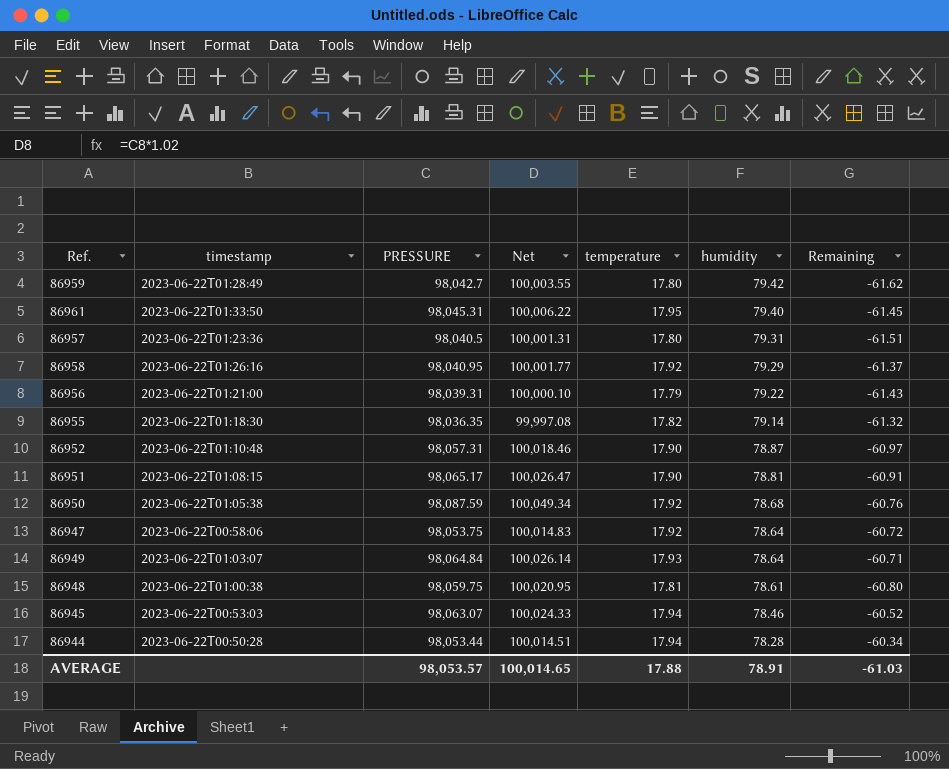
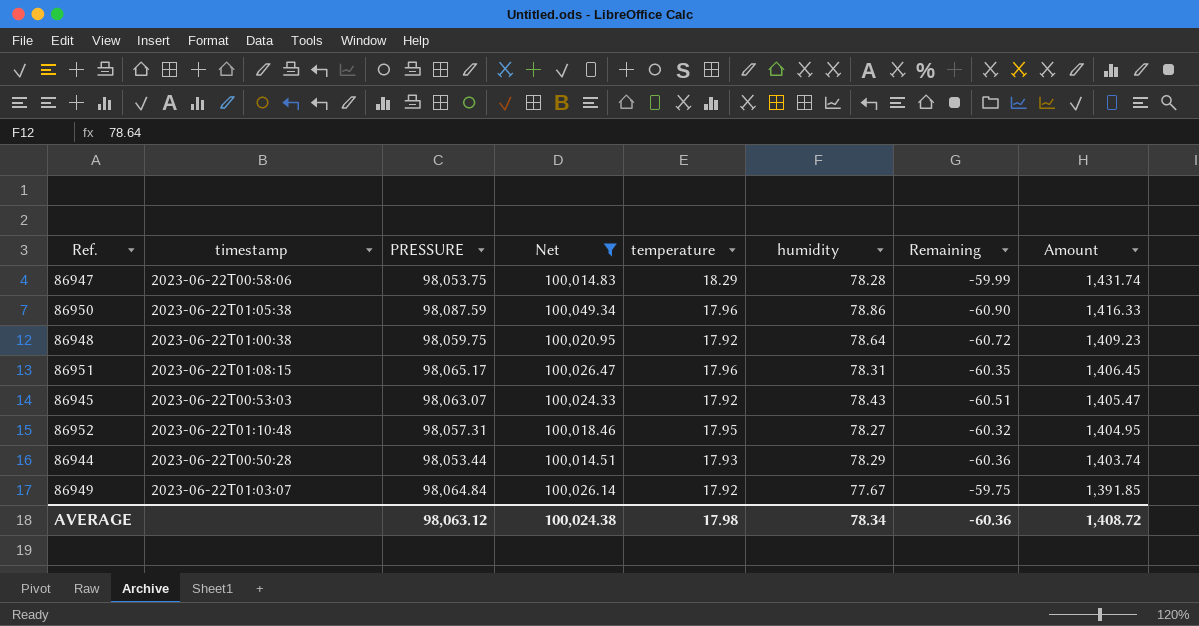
filter: none -> Net >= 100,014.51
row order: humidity descending -> Amount descending
column Amount | formula: none -> [temperature] * [humidity]
86947 | temperature: 17.92 -> 18.29
86947 | humidity: 78.64 -> 78.28
86947 | Remaining: -60.72 -> -59.99
86950 | temperature: 17.92 -> 17.96
86950 | humidity: 78.68 -> 78.86
86950 | Remaining: -60.76 -> -60.90
86948 | temperature: 17.81 -> 17.92
86948 | humidity: 78.61 -> 78.64
86948 | Remaining: -60.80 -> -60.72
86951 | temperature: 17.90 -> 17.96
86951 | humidity: 78.81 -> 78.31
86951 | Remaining: -60.91 -> -60.35
86945 | temperature: 17.94 -> 17.92
86945 | humidity: 78.46 -> 78.43
86945 | Remaining: -60.52 -> -60.51
86952 | temperature: 17.90 -> 17.95
86952 | humidity: 78.87 -> 78.27
86952 | Remaining: -60.97 -> -60.32
86944 | temperature: 17.94 -> 17.93
86944 | humidity: 78.28 -> 78.29
86944 | Remaining: -60.34 -> -60.36
86949 | temperature: 17.93 -> 17.92
86949 | humidity: 78.64 -> 77.67
86949 | Remaining: -60.71 -> -59.75
AVERAGE | PRESSURE: 98,053.57 -> 98,063.12
AVERAGE | Net: 100,014.65 -> 100,024.38
AVERAGE | temperature: 17.88 -> 17.98
AVERAGE | humidity: 78.91 -> 78.34
AVERAGE | Remaining: -61.03 -> -60.36

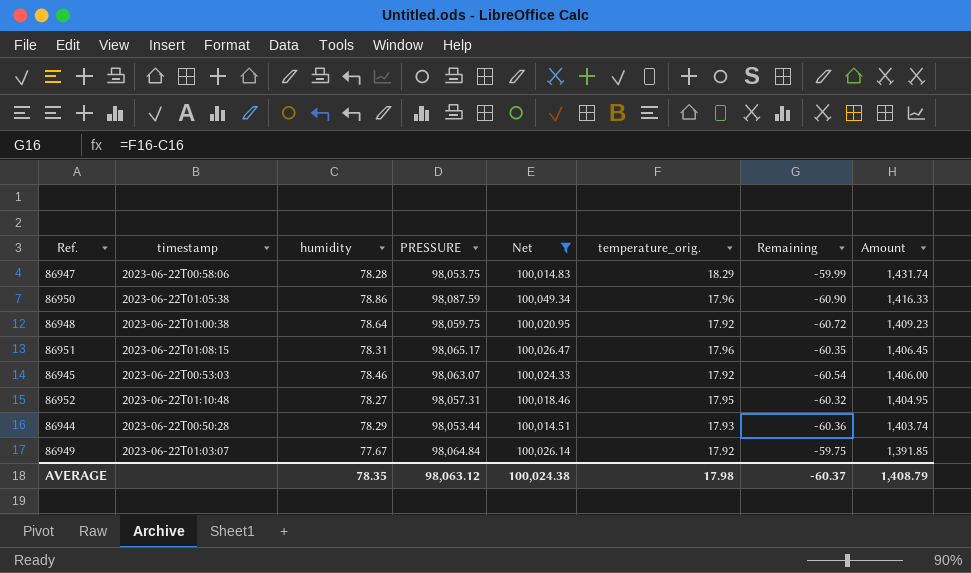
column humidity | position: 6 -> 3
column name: temperature -> temperature_orig.
86945 | humidity: 78.43 -> 78.46
86945 | Remaining: -60.51 -> -60.54
86945 | Amount: 1,405.47 -> 1,406.00
AVERAGE | humidity: 78.34 -> 78.35
AVERAGE | Remaining: -60.36 -> -60.37
AVERAGE | Amount: 1,408.72 -> 1,408.79

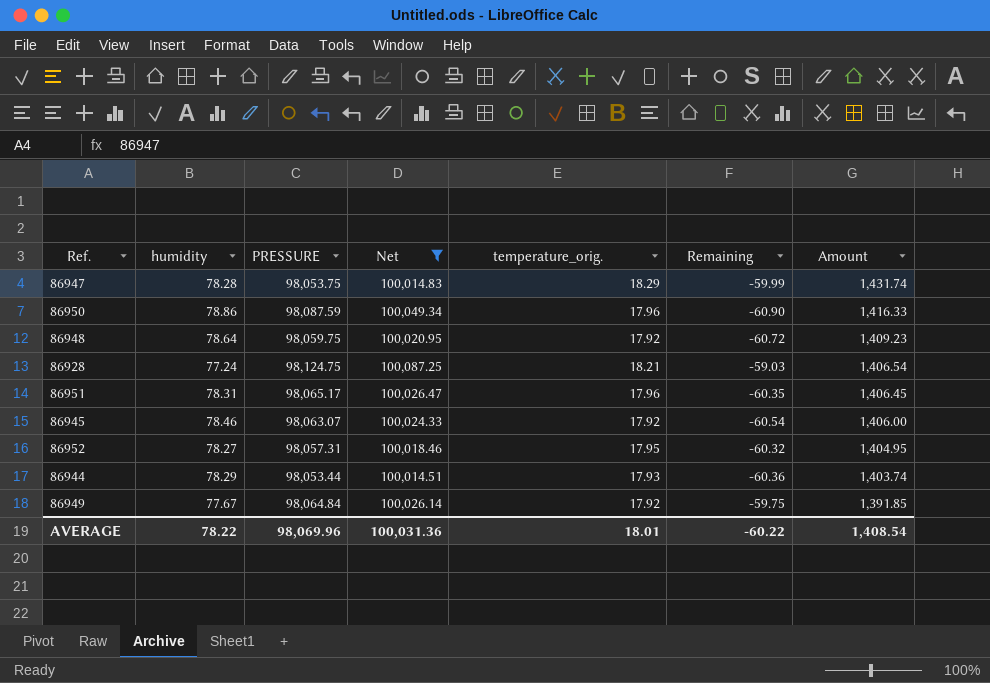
column timestamp | position: 2 -> none
row 86928: none -> 77.24 | 98,124.75 | 100,087.25 | 18.21 | -59.03 | 1,406.54
AVERAGE | humidity: 78.35 -> 78.22
AVERAGE | PRESSURE: 98,063.12 -> 98,069.96
AVERAGE | Net: 100,024.38 -> 100,031.36
AVERAGE | temperature_orig.: 17.98 -> 18.01
AVERAGE | Remaining: -60.37 -> -60.22
AVERAGE | Amount: 1,408.79 -> 1,408.54

